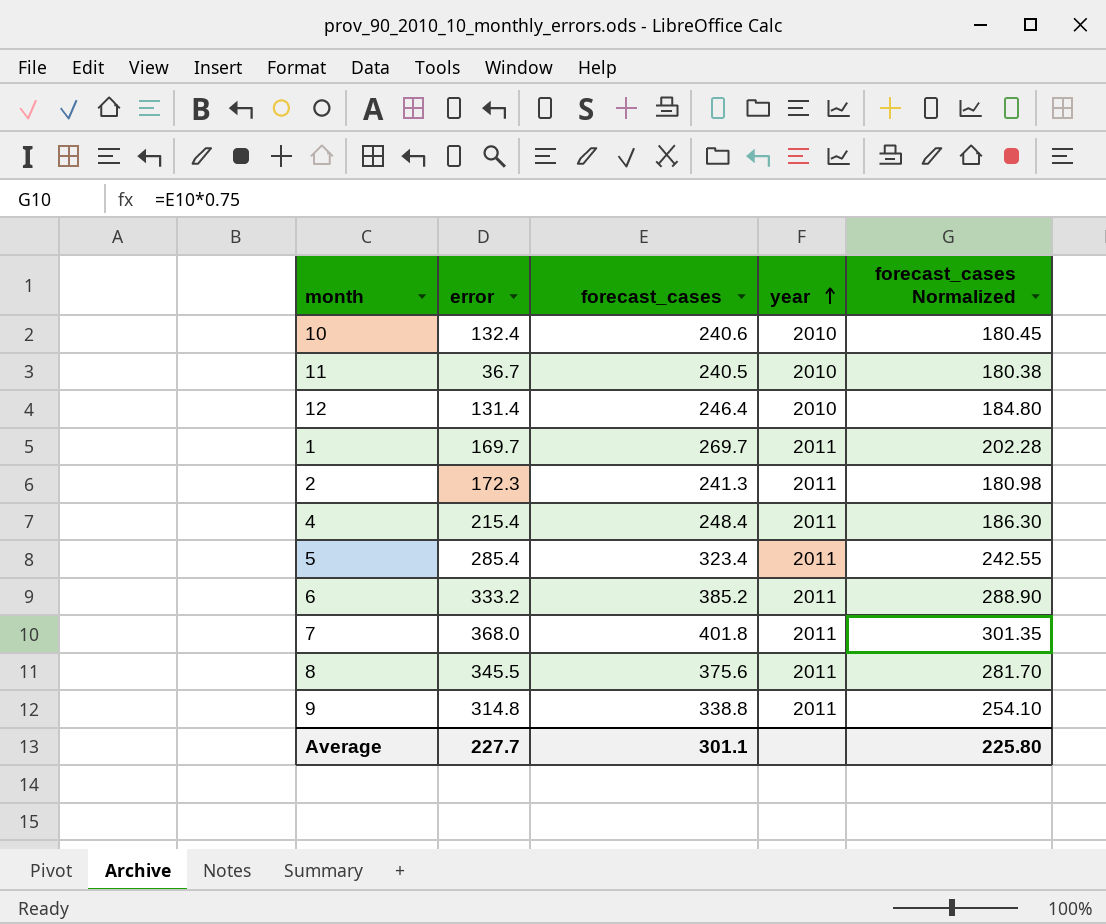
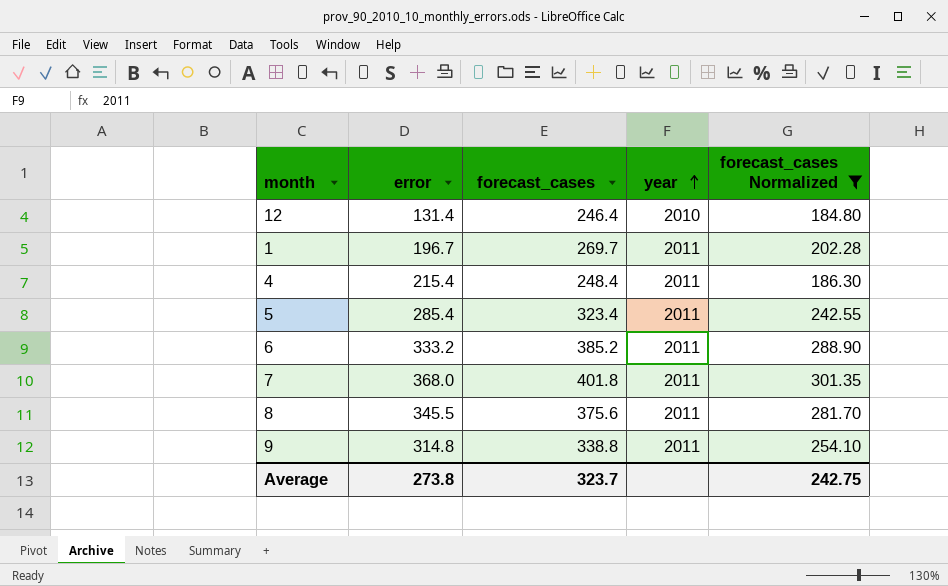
filter: none -> forecast_cases Normalized >= 184.80
1 | error: 169.7 -> 196.7
Average | error: 227.7 -> 273.8
Average | forecast_cases: 301.1 -> 323.7
Average | forecast_cases Normalized: 225.80 -> 242.75

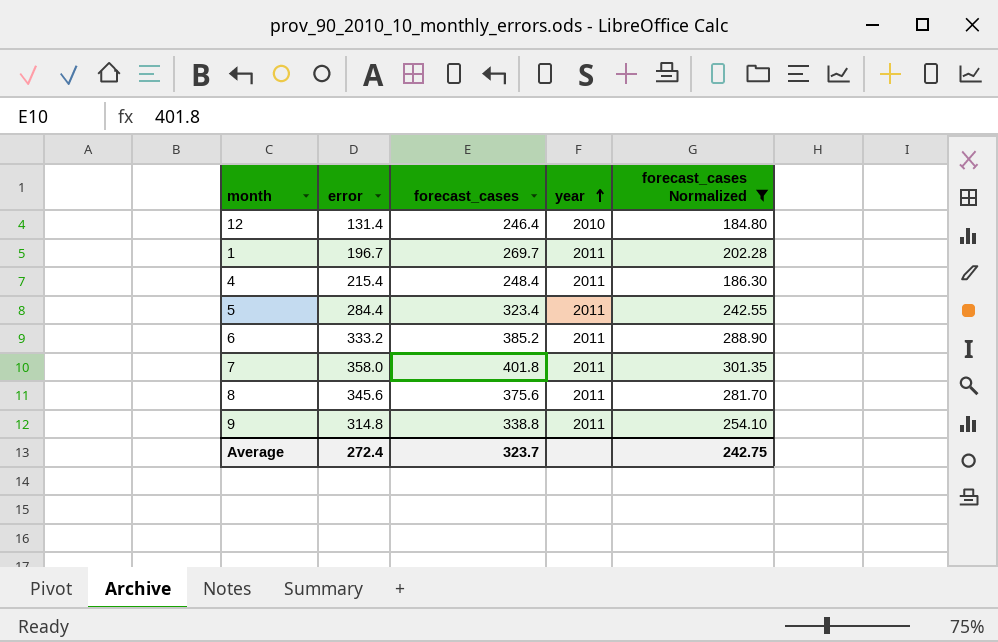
5 | error: 285.4 -> 284.4
7 | error: 368.0 -> 358.0
8 | error: 345.5 -> 345.6
Average | error: 273.8 -> 272.4

